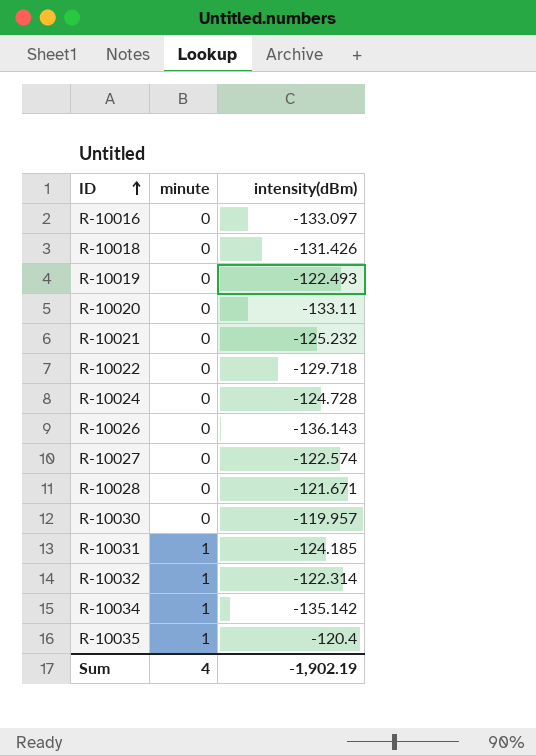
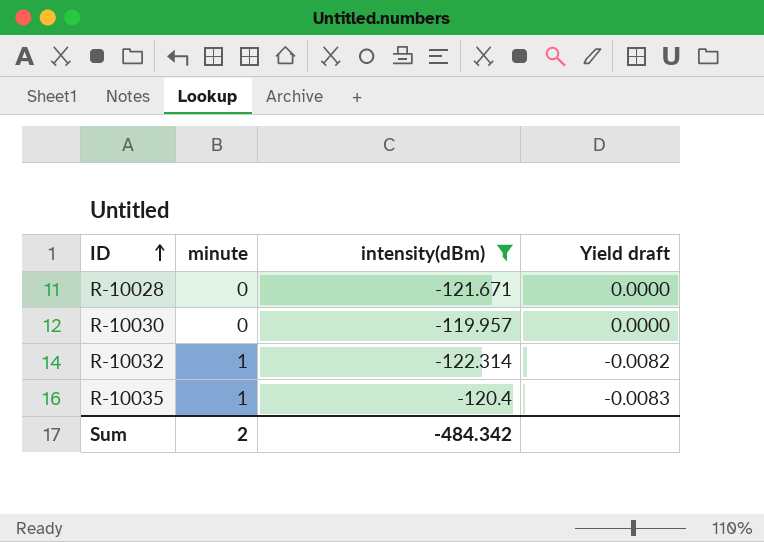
filter: none -> intensity(dBm) >= -122.314
column Yield draft | formula: none -> [minute] / [intensity(dBm)]
Sum | minute: 4 -> 2
Sum | intensity(dBm): -1,902.19 -> -484.342

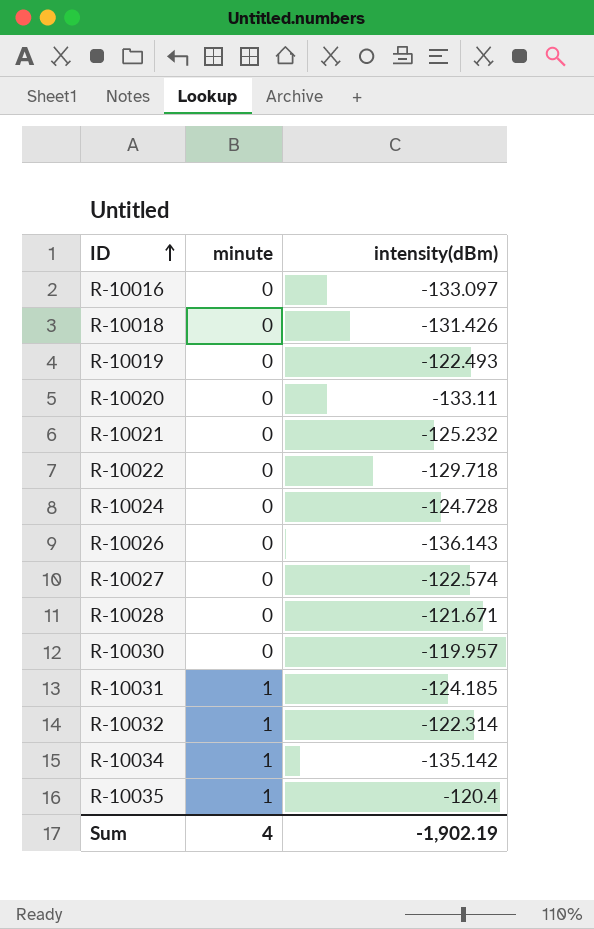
filter: intensity(dBm) >= -122.314 -> none
column Yield draft | formula: [minute] / [intensity(dBm)] -> none
Sum | minute: 2 -> 4
Sum | intensity(dBm): -484.342 -> -1,902.19

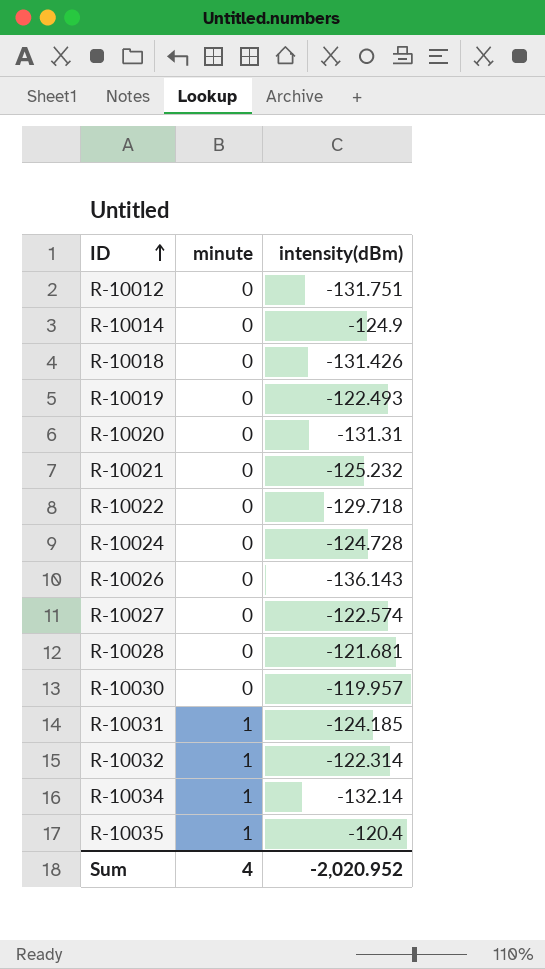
row R-10016: 0 | -133.097 -> none
row R-10012: none -> 0 | -131.751
row R-10014: none -> 0 | -124.9
R-10020 | intensity(dBm): -133.11 -> -131.31
R-10028 | intensity(dBm): -121.671 -> -121.681
R-10034 | intensity(dBm): -135.142 -> -132.14
Sum | intensity(dBm): -1,902.19 -> -2,020.952

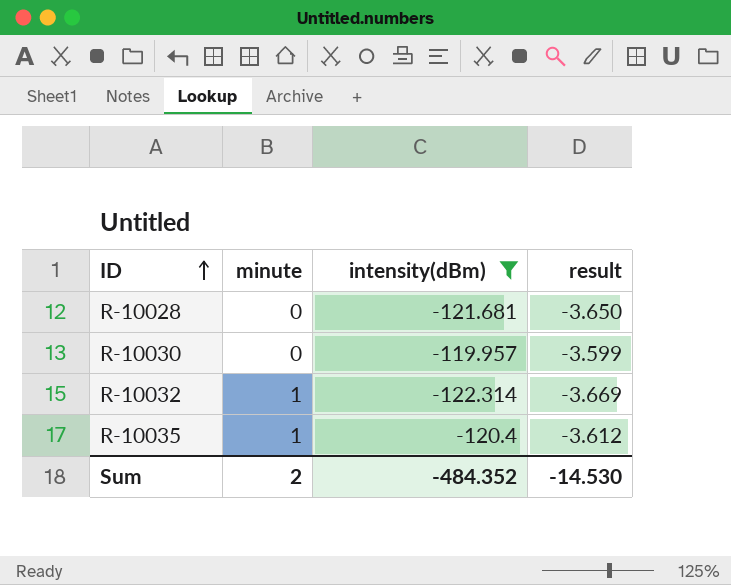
filter: none -> intensity(dBm) >= -122.314
column result | formula: none -> [intensity(dBm)] * 0.03
Sum | minute: 4 -> 2
Sum | intensity(dBm): -2,020.952 -> -484.352

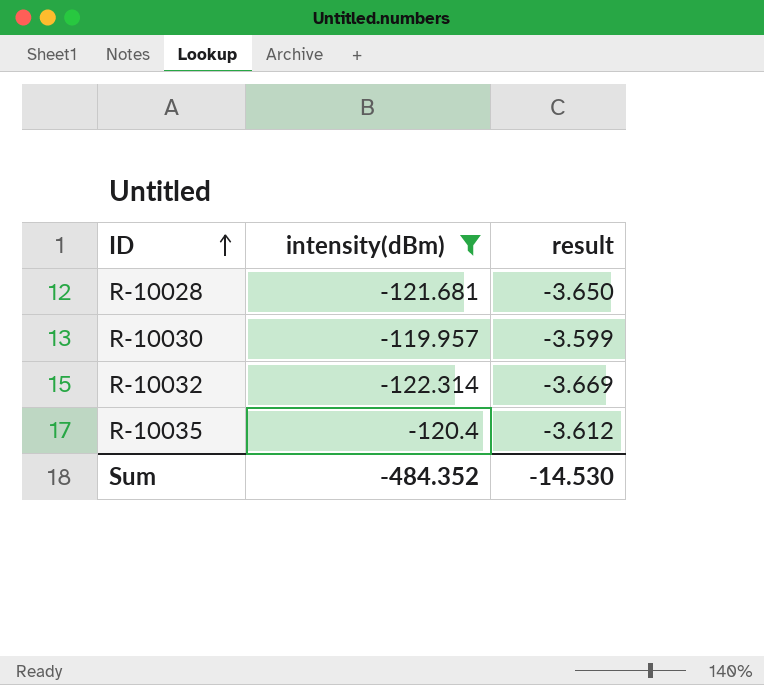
column minute | position: 2 -> none

